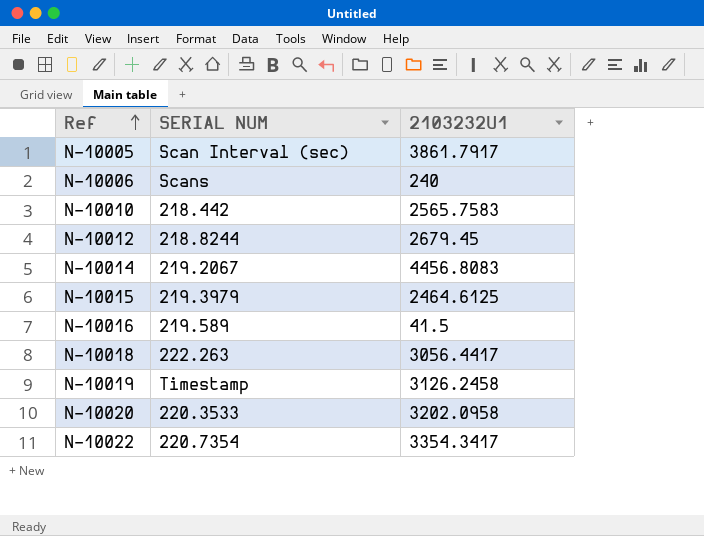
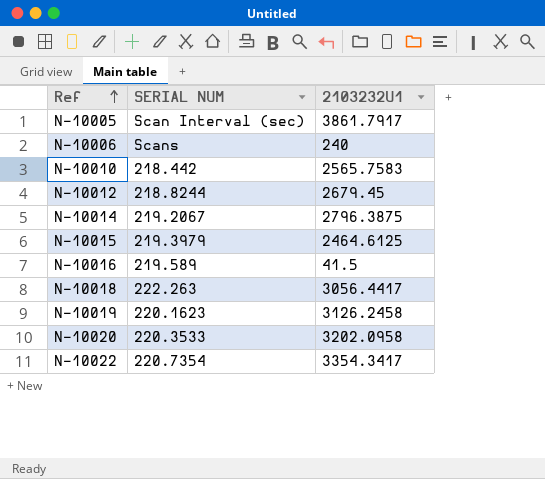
N-10014 | 2103232U1: 4456.8083 -> 2796.3875
N-10019 | SERIAL NUM: Timestamp -> 220.1623

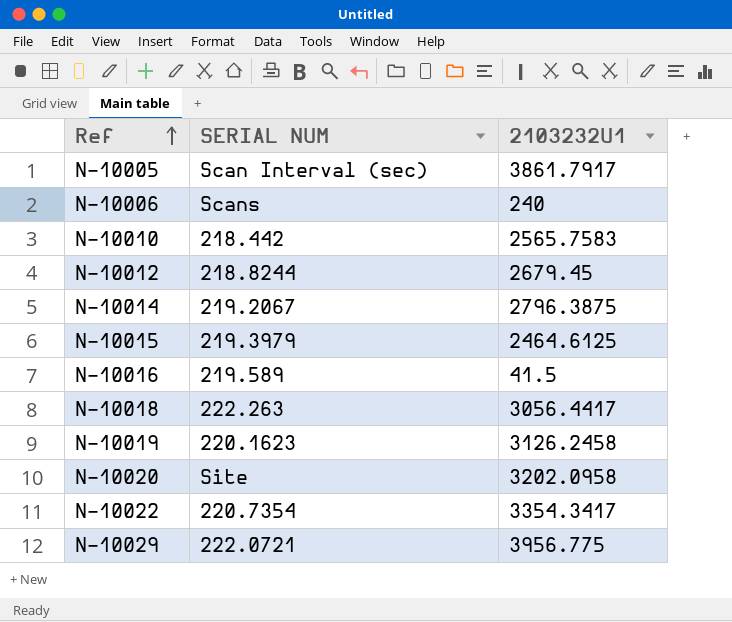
N-10020 | SERIAL NUM: 220.3533 -> Site
row N-10029: none -> 222.0721 | 3956.775

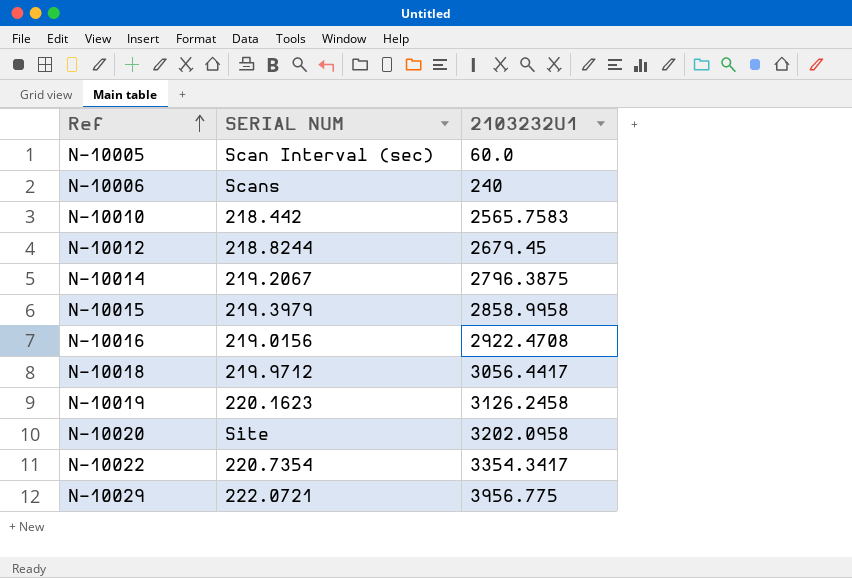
N-10005 | 2103232U1: 3861.7917 -> 60.0
N-10015 | 2103232U1: 2464.6125 -> 2858.9958
N-10016 | SERIAL NUM: 219.589 -> 219.0156
N-10016 | 2103232U1: 41.5 -> 2922.4708
N-10018 | SERIAL NUM: 222.263 -> 219.9712

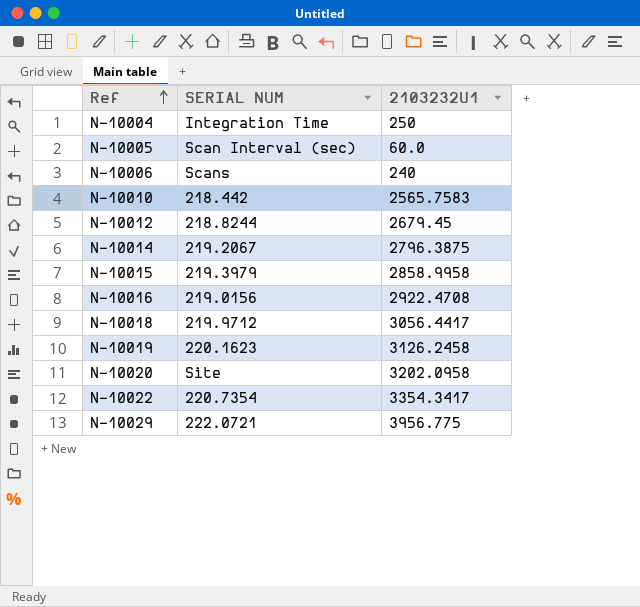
row N-10004: none -> Integration Time | 250

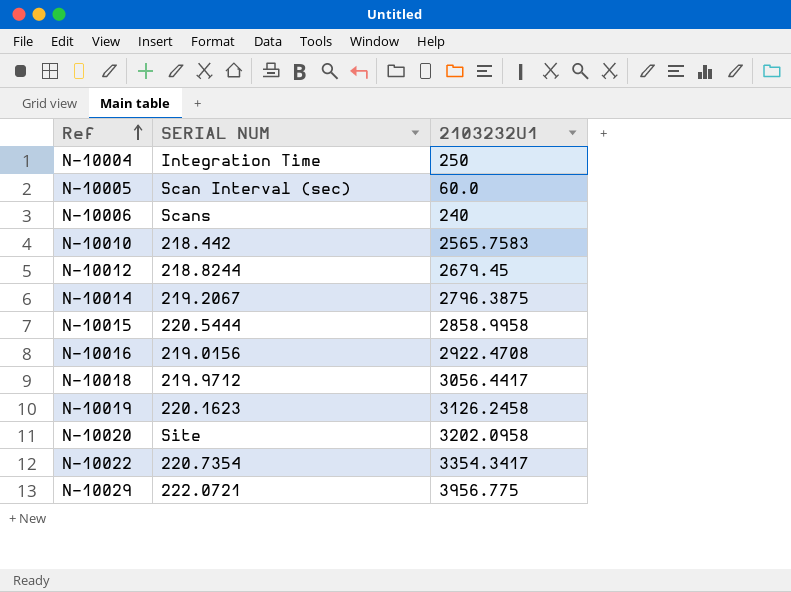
N-10015 | SERIAL NUM: 219.3979 -> 220.5444

